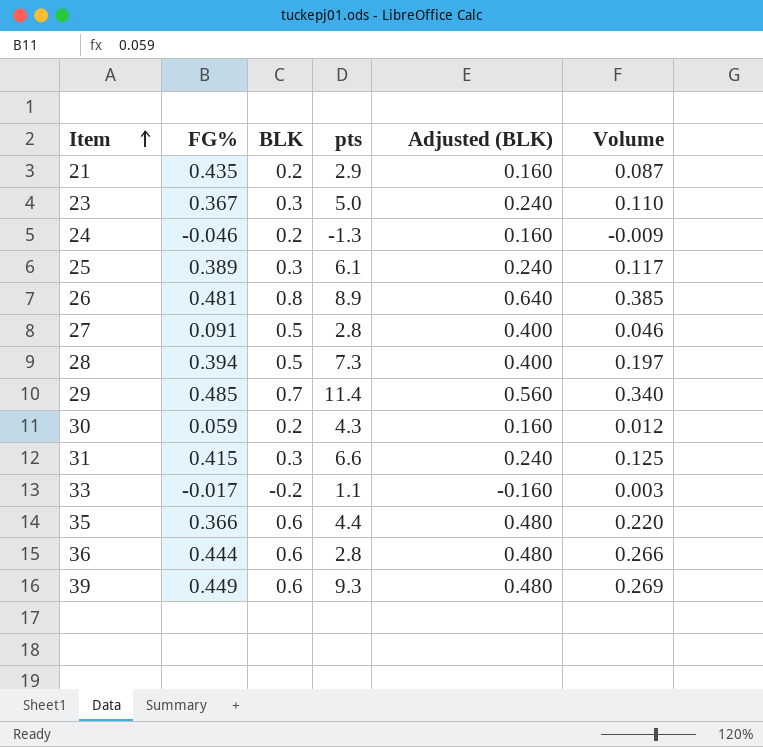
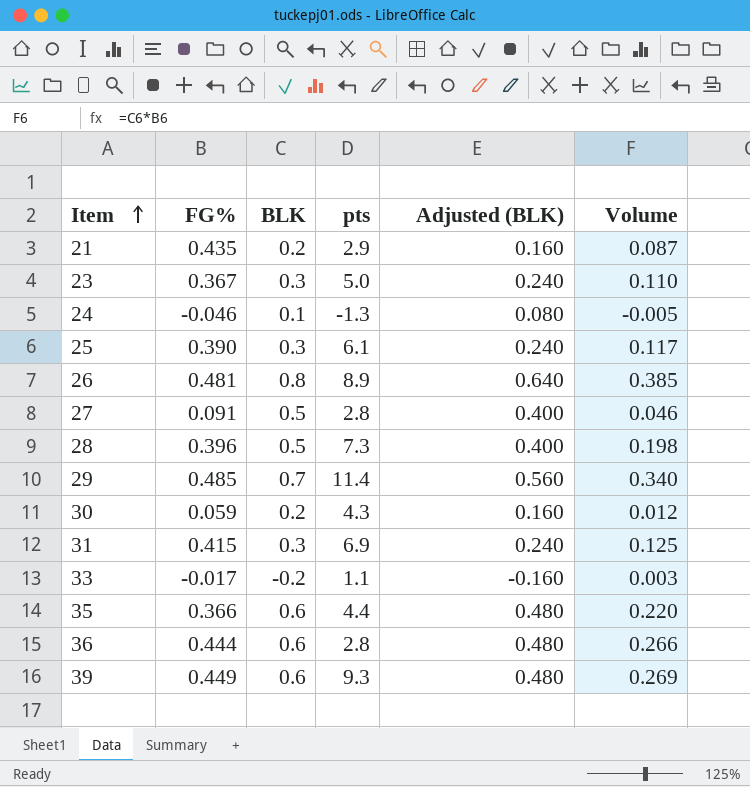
24 | BLK: 0.2 -> 0.1
24 | Adjusted (BLK): 0.160 -> 0.080
24 | Volume: -0.009 -> -0.005
25 | FG%: 0.389 -> 0.390
28 | FG%: 0.394 -> 0.396
28 | Volume: 0.197 -> 0.198
31 | pts: 6.6 -> 6.9

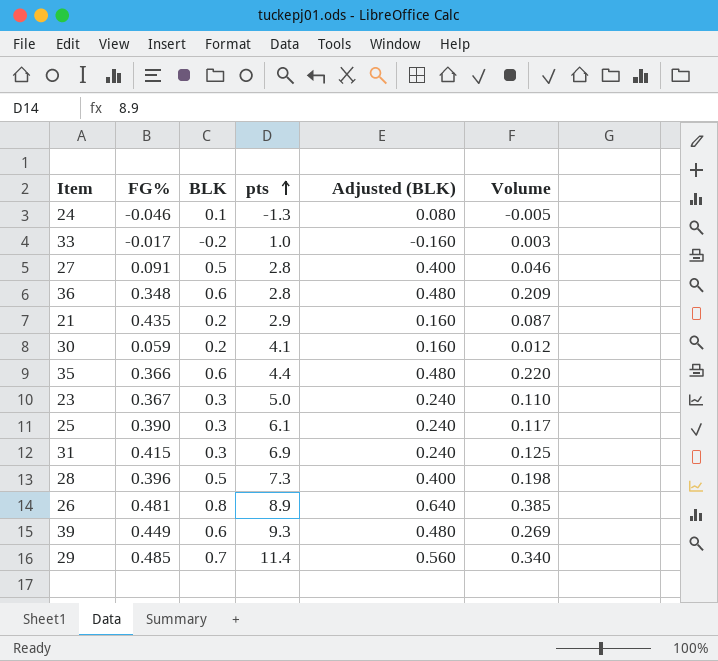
row order: Item ascending -> pts ascending
33 | pts: 1.1 -> 1.0
36 | FG%: 0.444 -> 0.348
36 | Volume: 0.266 -> 0.209
30 | pts: 4.3 -> 4.1

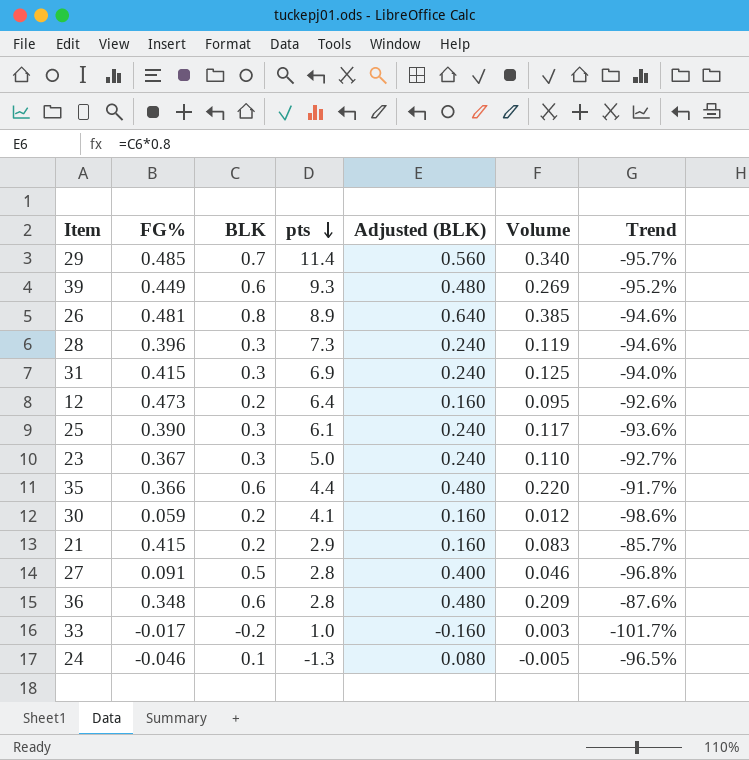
row order: pts ascending -> pts descending
column Trend | formula: none -> ([FG%] - [pts]) / [pts]
28 | BLK: 0.5 -> 0.3
28 | Adjusted (BLK): 0.400 -> 0.240
28 | Volume: 0.198 -> 0.119
row 12: none -> 0.473 | 0.2 | 6.4 | 0.160 | 0.095 | -92.6%
21 | FG%: 0.435 -> 0.415
21 | Volume: 0.087 -> 0.083

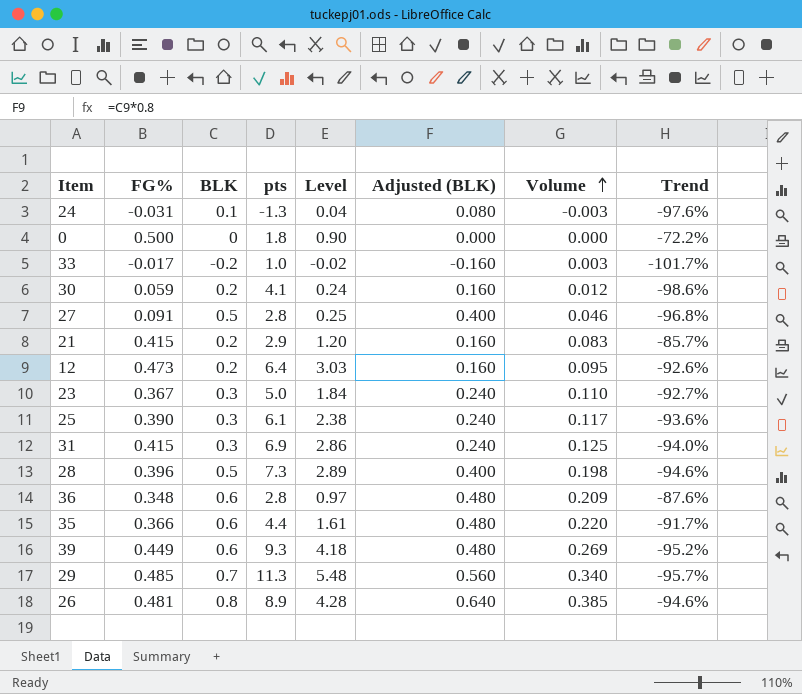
row order: pts descending -> Volume ascending
column Level | formula: none -> [FG%] * [pts]
24 | FG%: -0.046 -> -0.031
24 | Volume: -0.005 -> -0.003
24 | Trend: -96.5% -> -97.6%
row 0: none -> 0.500 | 0 | 1.8 | 0.90 | 0.000 | 0.000 | -72.2%
28 | BLK: 0.3 -> 0.5
28 | Adjusted (BLK): 0.240 -> 0.400
28 | Volume: 0.119 -> 0.198
29 | pts: 11.4 -> 11.3

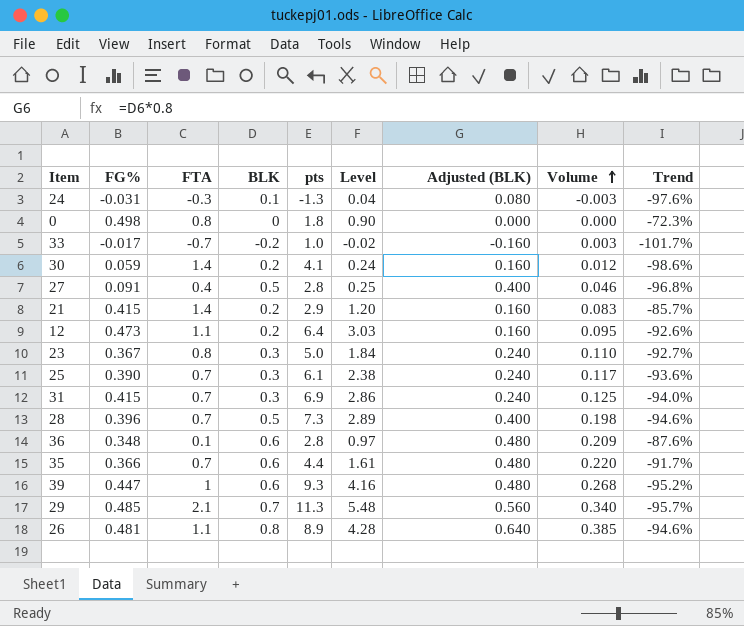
column FTA | position: none -> 3
0 | FG%: 0.500 -> 0.498
0 | Trend: -72.2% -> -72.3%
39 | FG%: 0.449 -> 0.447
39 | Level: 4.18 -> 4.16
39 | Volume: 0.269 -> 0.268

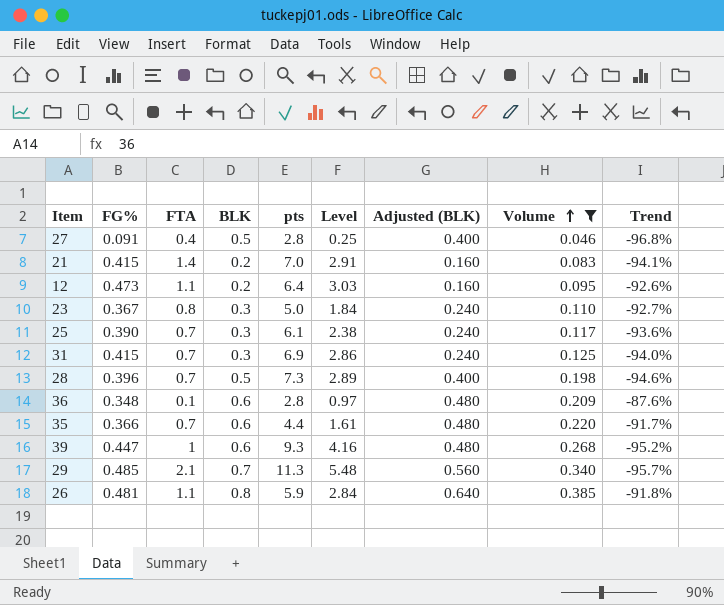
filter: none -> Volume >= 0.046
21 | pts: 2.9 -> 7.0
21 | Level: 1.20 -> 2.91
21 | Trend: -85.7% -> -94.1%
26 | pts: 8.9 -> 5.9
26 | Level: 4.28 -> 2.84
26 | Trend: -94.6% -> -91.8%

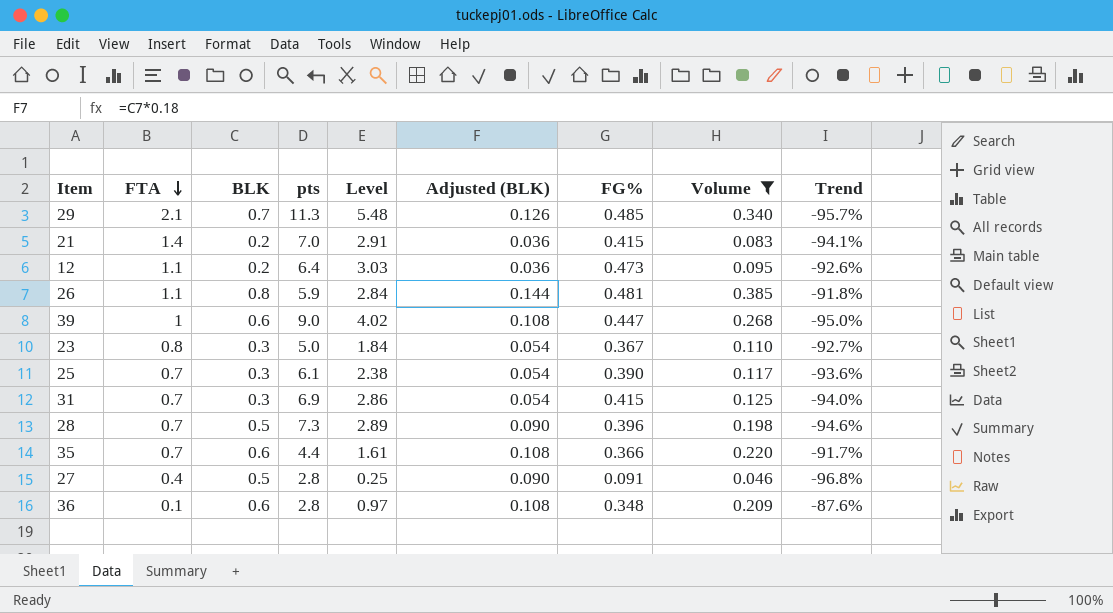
row order: Volume ascending -> FTA descending
column Adjusted (BLK) | formula: [BLK] * 0.8 -> [BLK] * 0.18
column FG% | position: 2 -> 7
39 | pts: 9.3 -> 9.0
39 | Level: 4.16 -> 4.02
39 | Trend: -95.2% -> -95.0%

